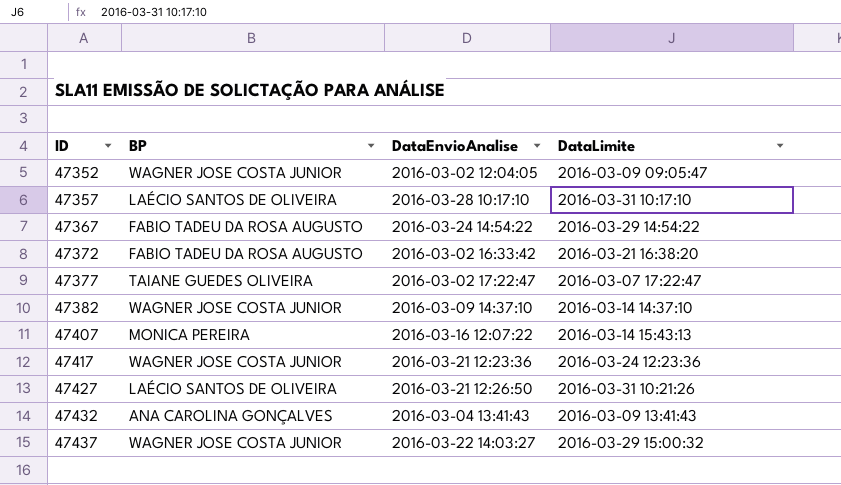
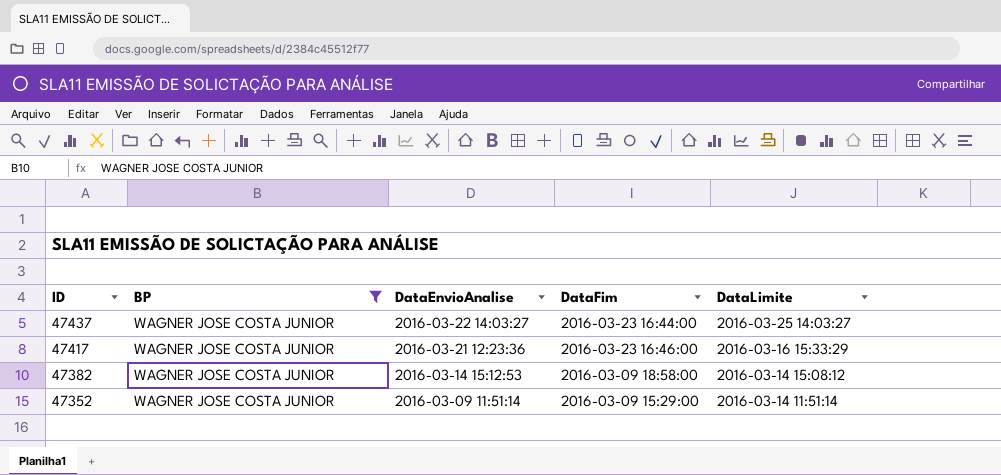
filter: none -> BP = WAGNER JOSE COSTA JUNIOR
row order: ID ascending -> ID descending
column DataFim | position: none -> 4
47437 | DataLimite: 2016-03-29 15:00:32 -> 2016-03-25 14:03:27
47417 | DataLimite: 2016-03-24 12:23:36 -> 2016-03-16 15:33:29
47382 | DataEnvioAnalise: 2016-03-09 14:37:10 -> 2016-03-14 15:12:53
47382 | DataLimite: 2016-03-14 14:37:10 -> 2016-03-14 15:08:12
47352 | DataEnvioAnalise: 2016-03-02 12:04:05 -> 2016-03-09 11:51:14
47352 | DataLimite: 2016-03-09 09:05:47 -> 2016-03-14 11:51:14

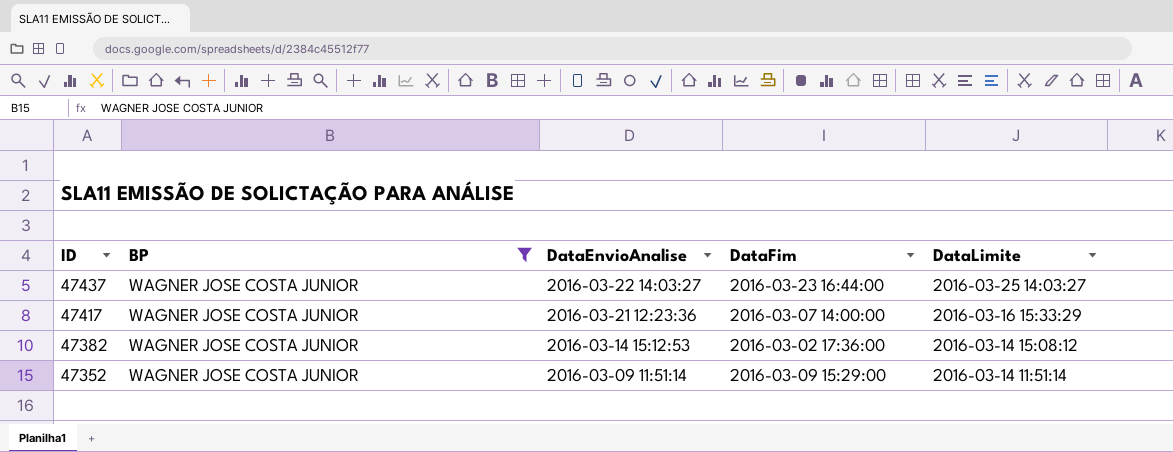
47417 | DataFim: 2016-03-23 16:46:00 -> 2016-03-07 14:00:00
47382 | DataFim: 2016-03-09 18:58:00 -> 2016-03-02 17:36:00

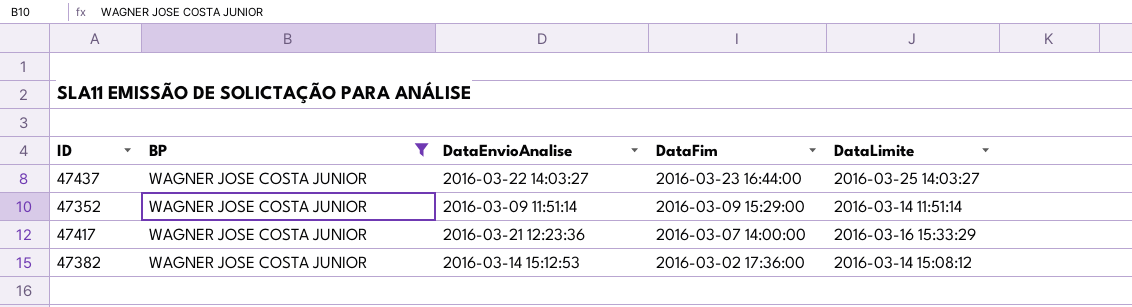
row order: ID descending -> DataFim descending

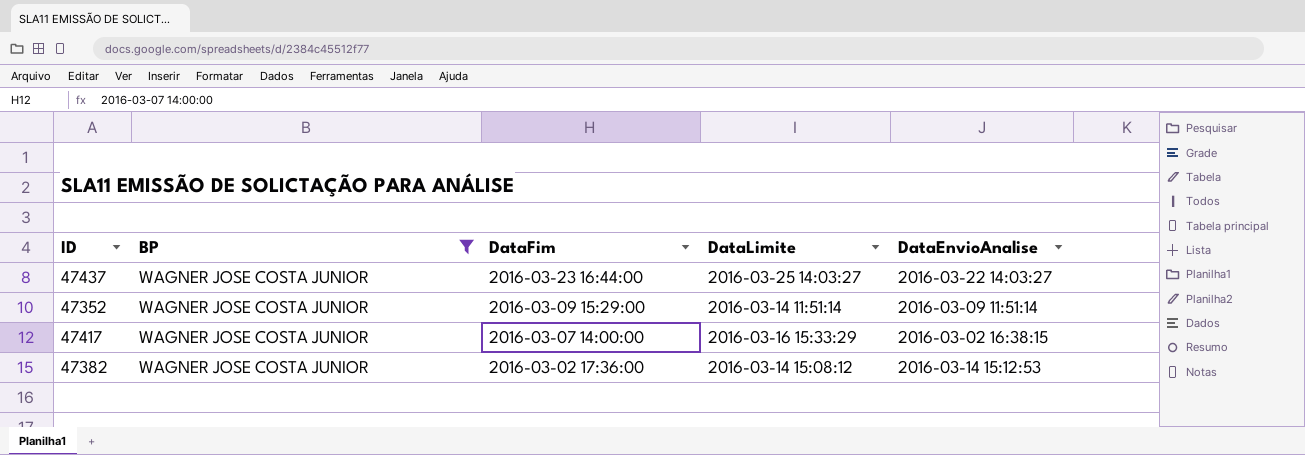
column DataEnvioAnalise | position: 3 -> 5
47417 | DataEnvioAnalise: 2016-03-21 12:23:36 -> 2016-03-02 16:38:15

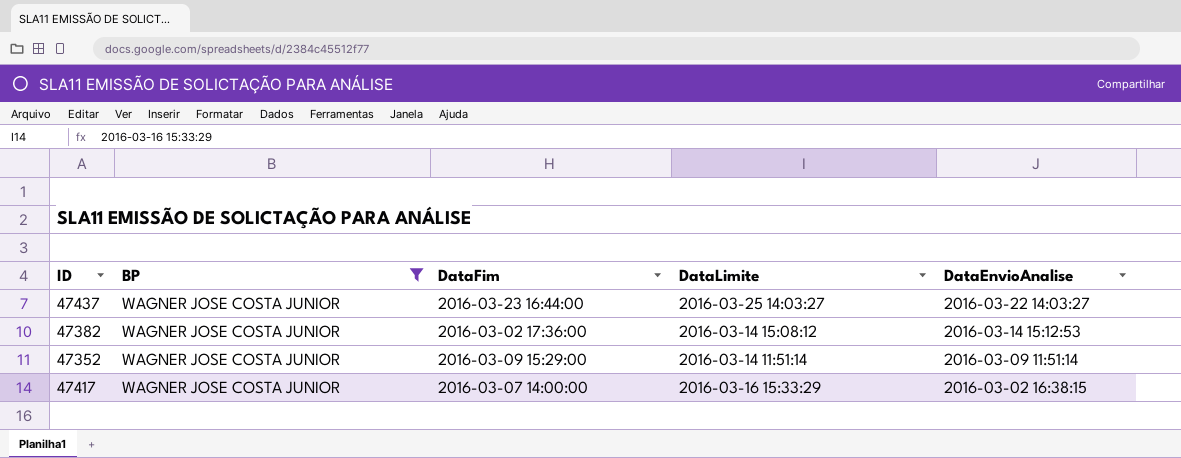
row order: DataFim descending -> DataEnvioAnalise descending

